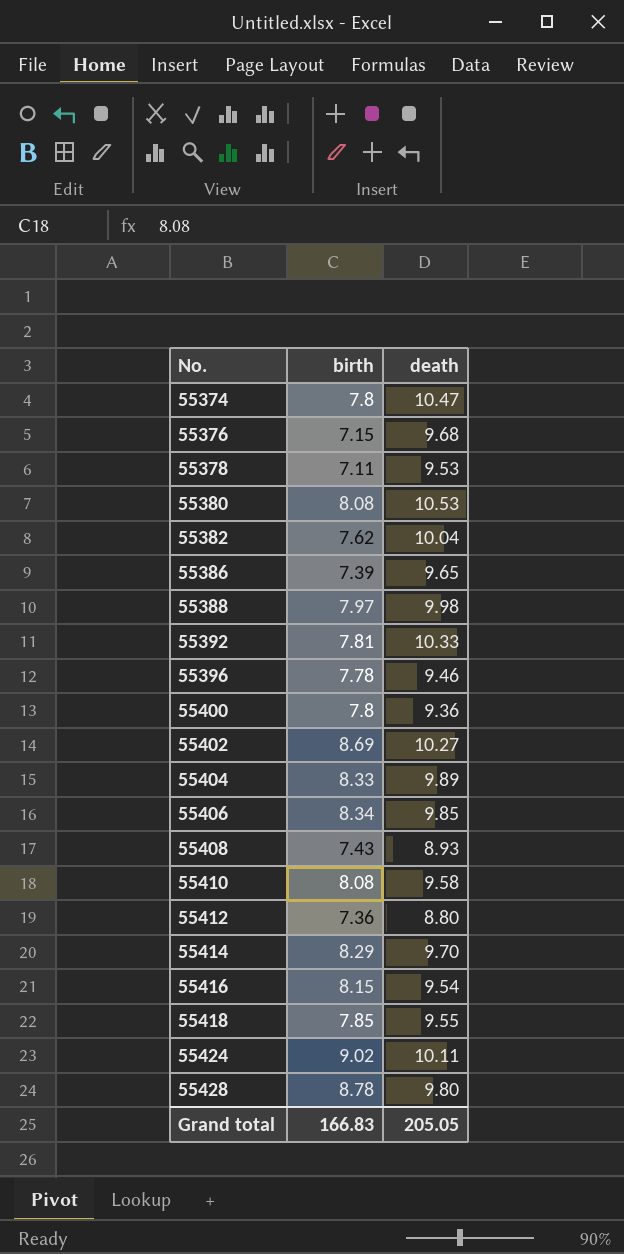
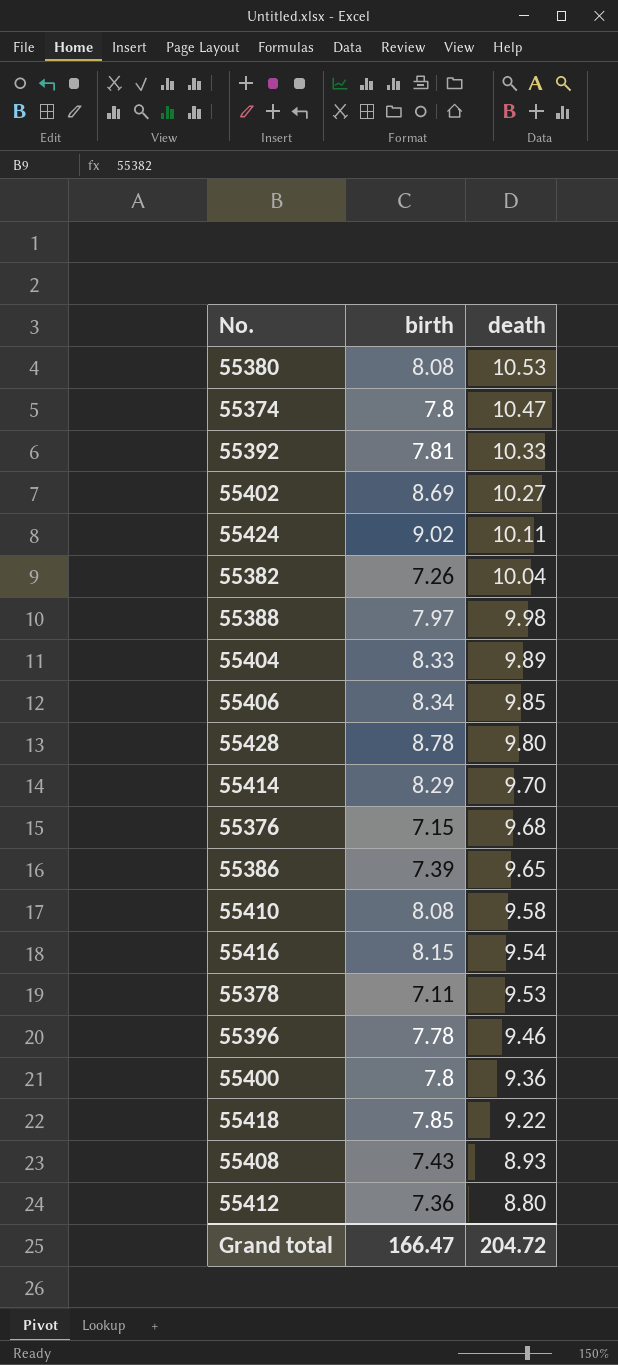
row order: No. ascending -> death descending
55382 | birth: 7.62 -> 7.26
55418 | death: 9.55 -> 9.22
Grand total | birth: 166.83 -> 166.47
Grand total | death: 205.05 -> 204.72

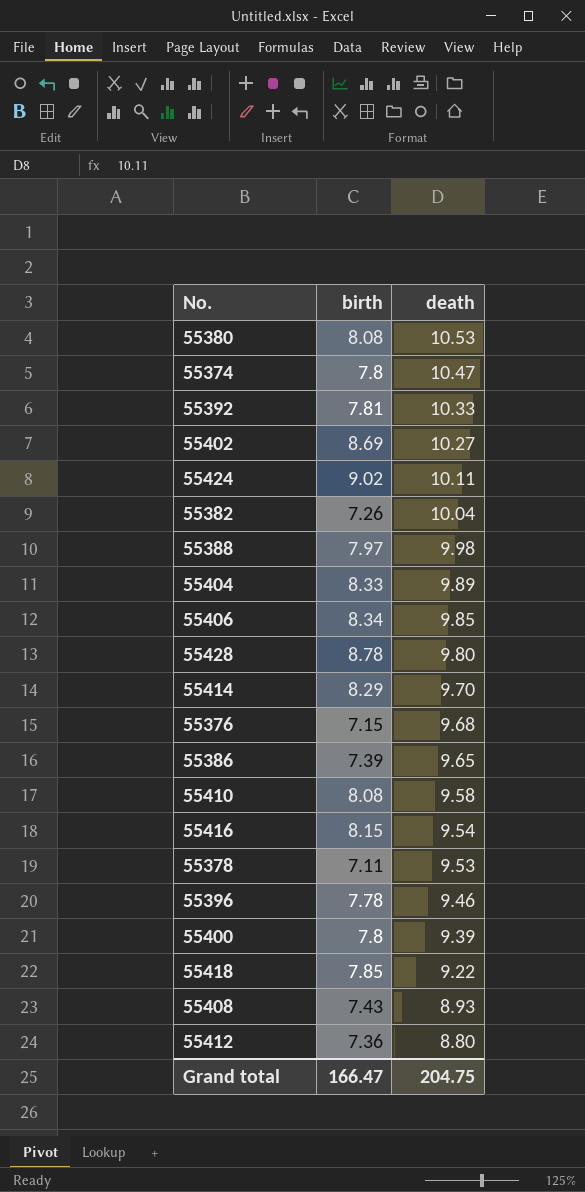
55400 | death: 9.36 -> 9.39
Grand total | death: 204.72 -> 204.75

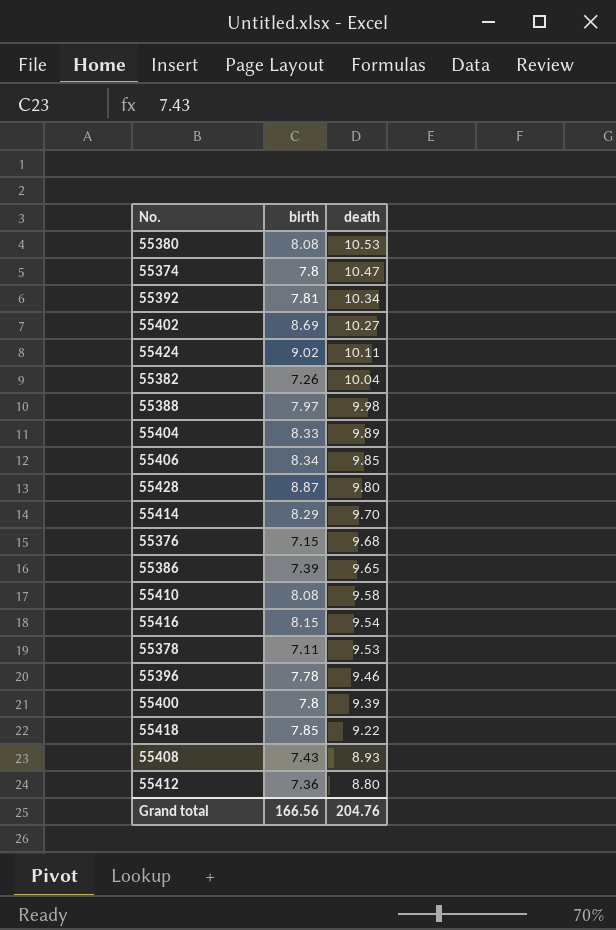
55392 | death: 10.33 -> 10.34
55428 | birth: 8.78 -> 8.87
Grand total | birth: 166.47 -> 166.56
Grand total | death: 204.75 -> 204.76

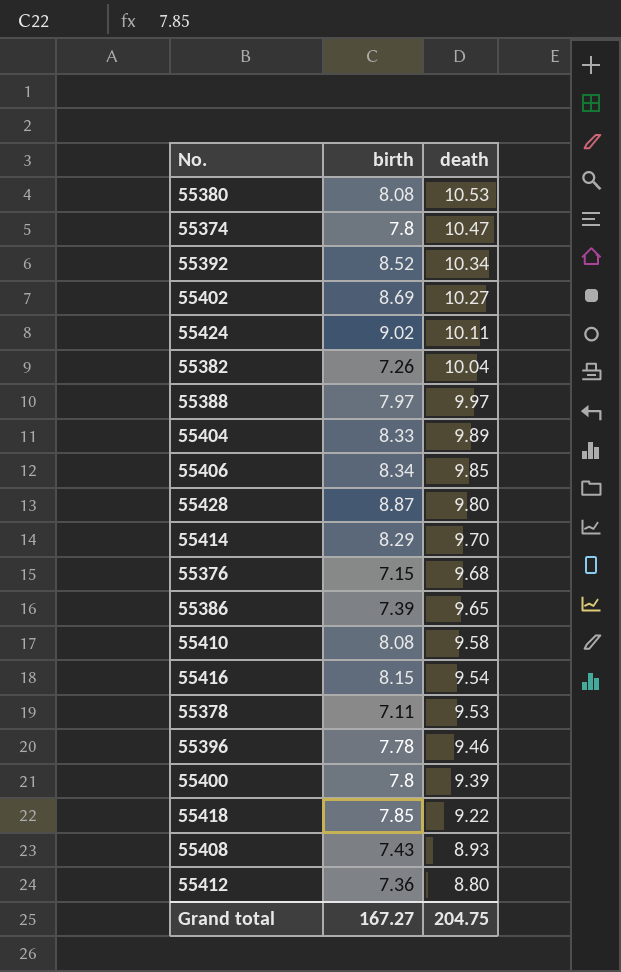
55392 | birth: 7.81 -> 8.52
55388 | death: 9.98 -> 9.97
Grand total | birth: 166.56 -> 167.27
Grand total | death: 204.76 -> 204.75

